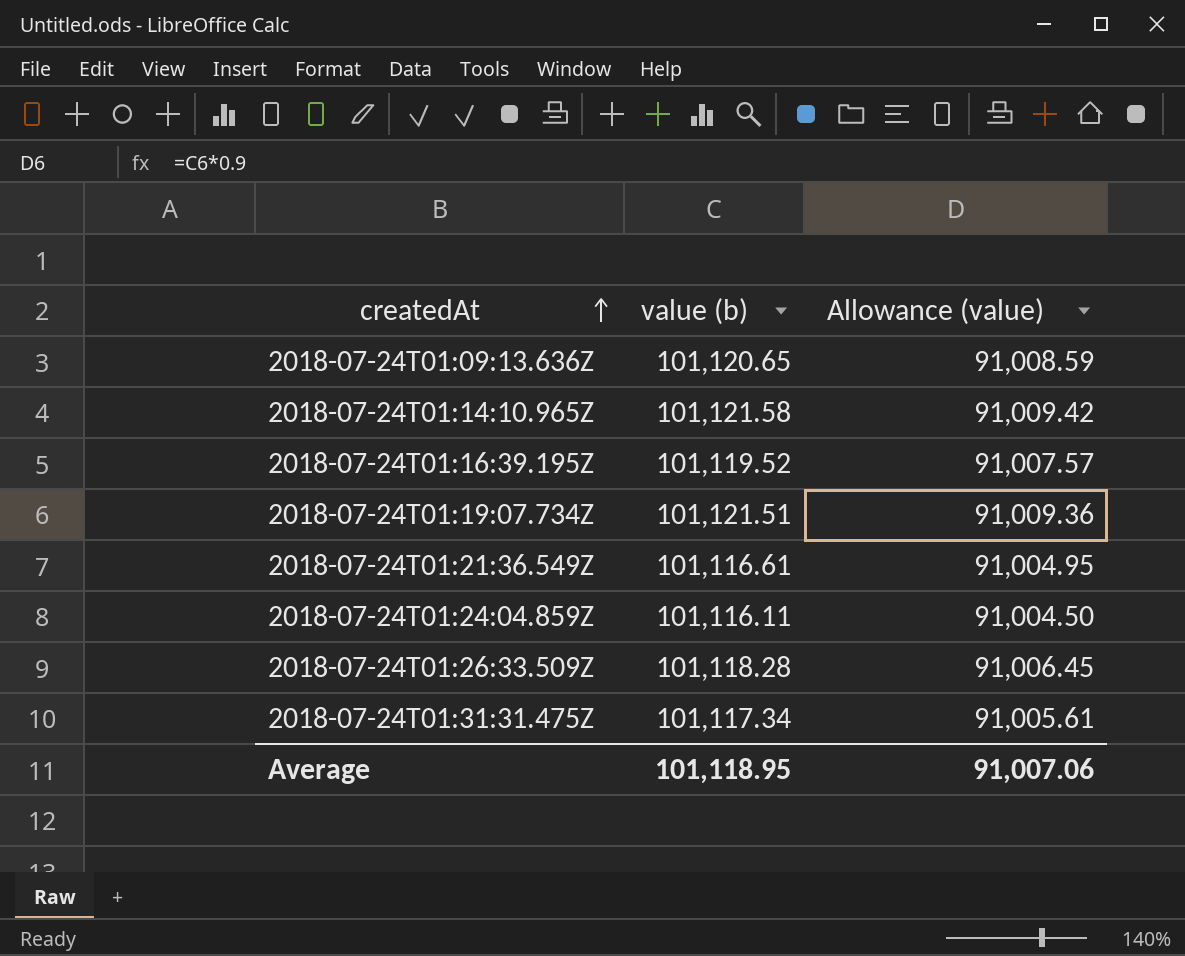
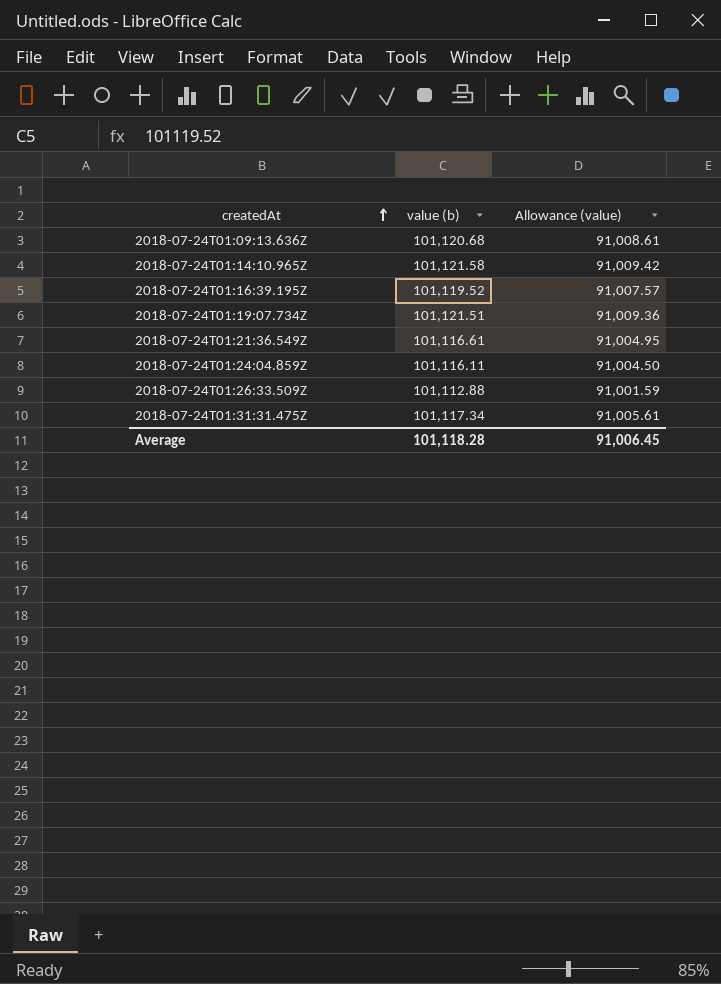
2018-07-24T01:09:13.636Z | value (b): 101,120.65 -> 101,120.68
2018-07-24T01:09:13.636Z | Allowance (value): 91,008.59 -> 91,008.61
2018-07-24T01:26:33.509Z | value (b): 101,118.28 -> 101,112.88
2018-07-24T01:26:33.509Z | Allowance (value): 91,006.45 -> 91,001.59
Average | value (b): 101,118.95 -> 101,118.28
Average | Allowance (value): 91,007.06 -> 91,006.45

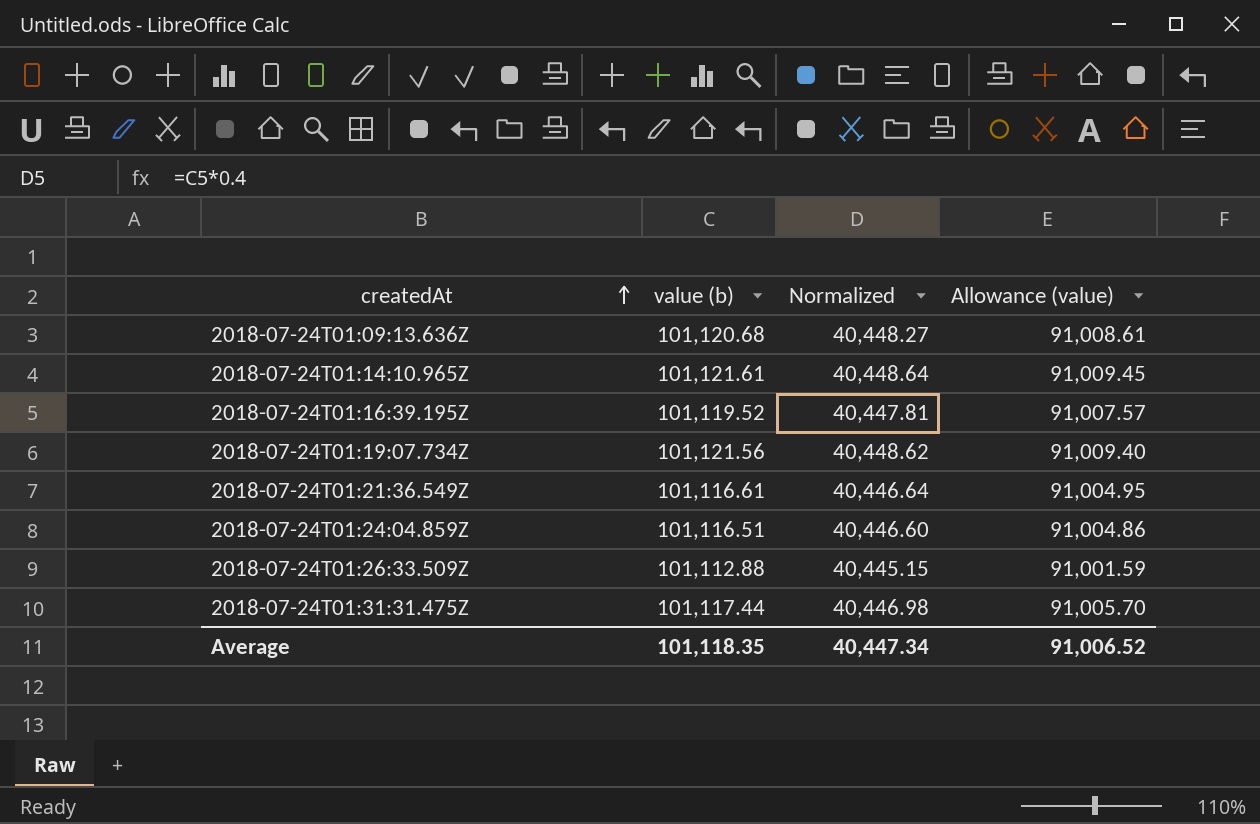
column Normalized | formula: none -> [value (b)] * 0.4
2018-07-24T01:14:10.965Z | value (b): 101,121.58 -> 101,121.61
2018-07-24T01:14:10.965Z | Allowance (value): 91,009.42 -> 91,009.45
2018-07-24T01:19:07.734Z | value (b): 101,121.51 -> 101,121.56
2018-07-24T01:19:07.734Z | Allowance (value): 91,009.36 -> 91,009.40
2018-07-24T01:24:04.859Z | value (b): 101,116.11 -> 101,116.51
2018-07-24T01:24:04.859Z | Allowance (value): 91,004.50 -> 91,004.86
2018-07-24T01:31:31.475Z | value (b): 101,117.34 -> 101,117.44
2018-07-24T01:31:31.475Z | Allowance (value): 91,005.61 -> 91,005.70
Average | value (b): 101,118.28 -> 101,118.35
Average | Allowance (value): 91,006.45 -> 91,006.52

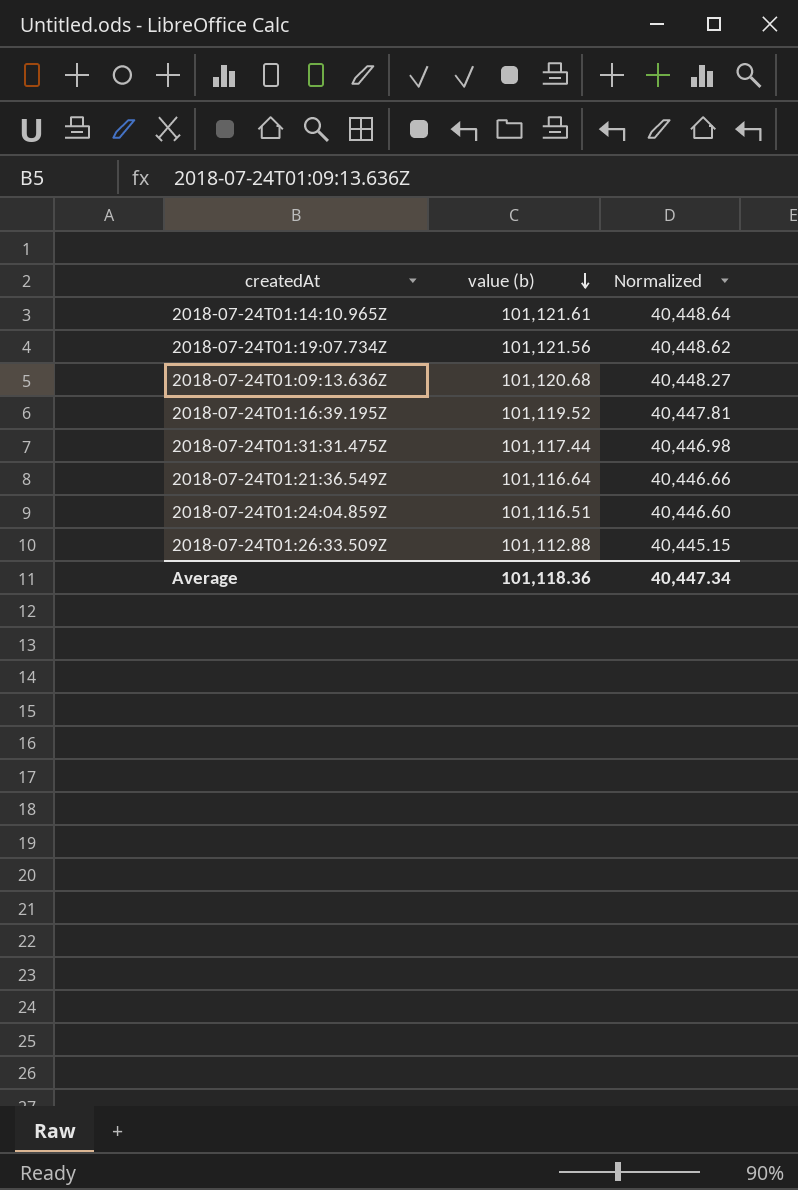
row order: createdAt ascending -> value (b) descending
column Allowance (value) | formula: [value (b)] * 0.9 -> none
2018-07-24T01:21:36.549Z | value (b): 101,116.61 -> 101,116.64
2018-07-24T01:21:36.549Z | Normalized: 40,446.64 -> 40,446.66
Average | value (b): 101,118.35 -> 101,118.36

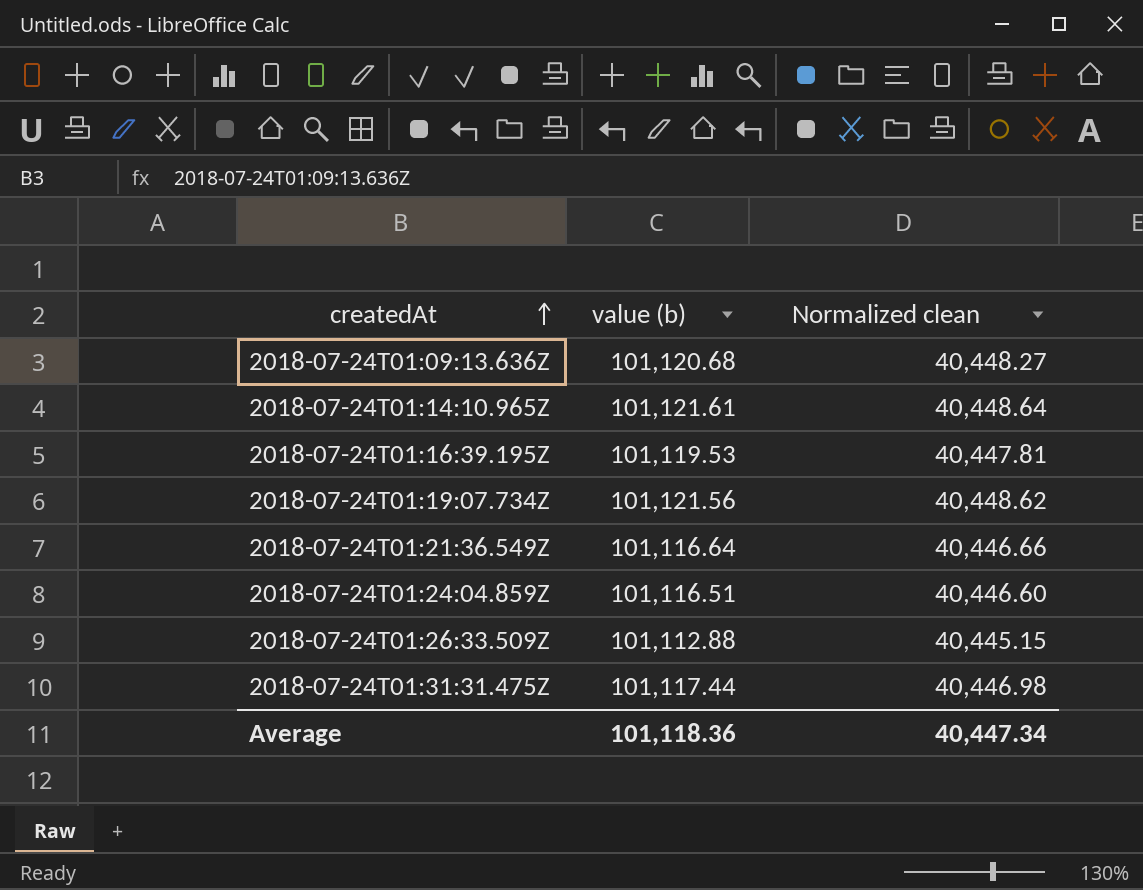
row order: value (b) descending -> createdAt ascending
column name: Normalized -> Normalized clean
2018-07-24T01:16:39.195Z | value (b): 101,119.52 -> 101,119.53

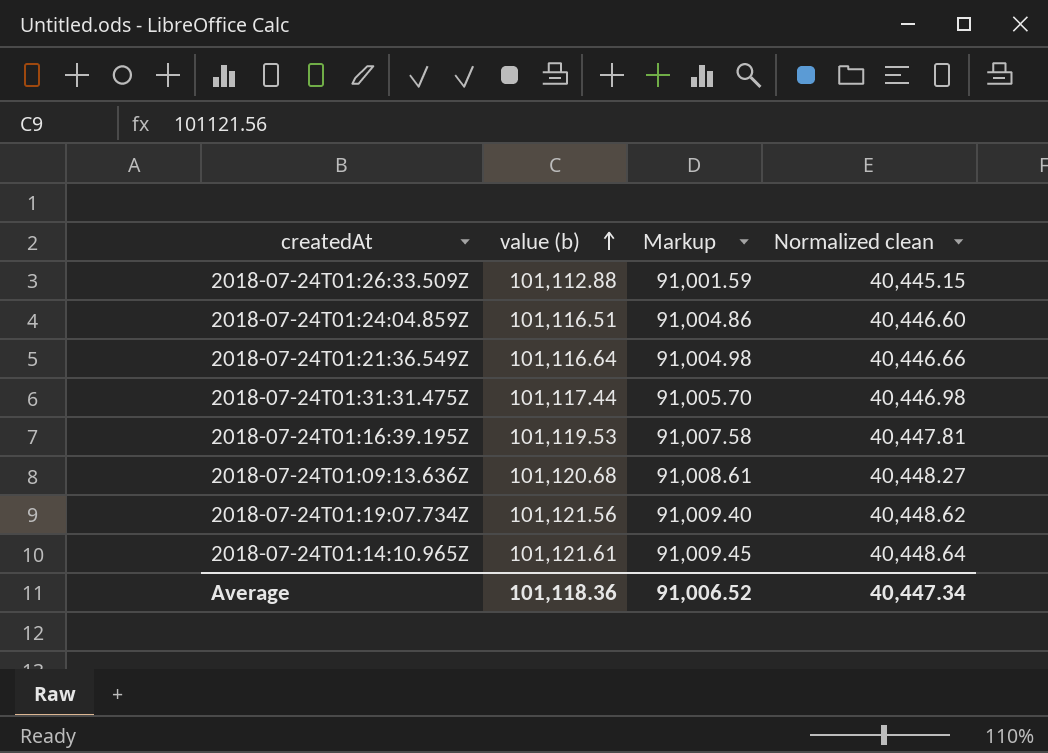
row order: createdAt ascending -> value (b) ascending
column Markup | formula: none -> [value (b)] * 0.9

